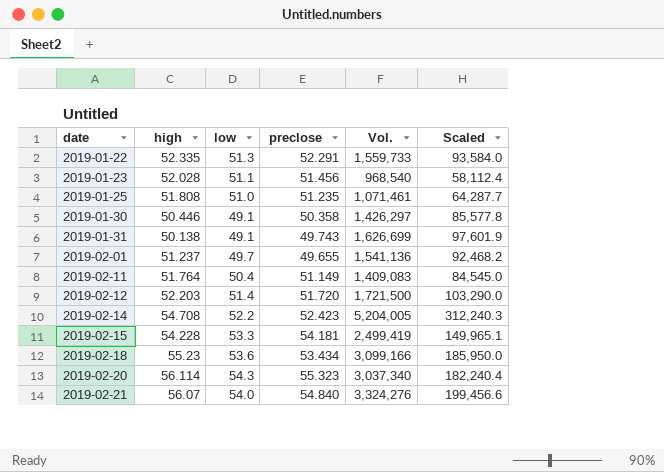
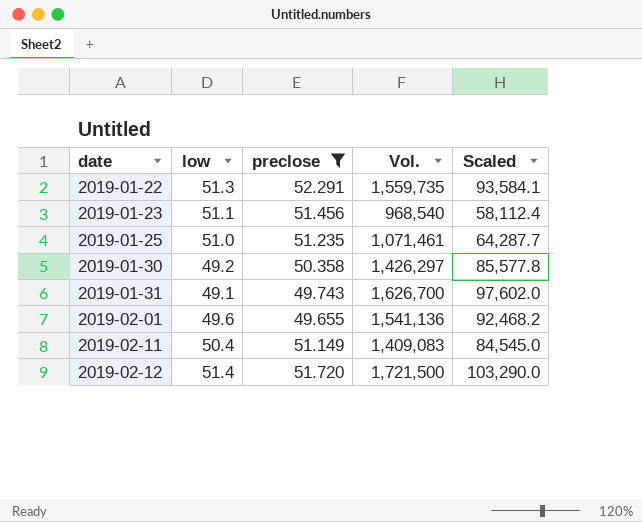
filter: none -> preclose <= 52.291
column high | position: 2 -> none
2019-01-22 | Vol.: 1,559,733 -> 1,559,735
2019-01-22 | Scaled: 93,584.0 -> 93,584.1
2019-01-30 | low: 49.1 -> 49.2
2019-01-31 | Vol.: 1,626,699 -> 1,626,700
2019-01-31 | Scaled: 97,601.9 -> 97,602.0
2019-02-01 | low: 49.7 -> 49.6

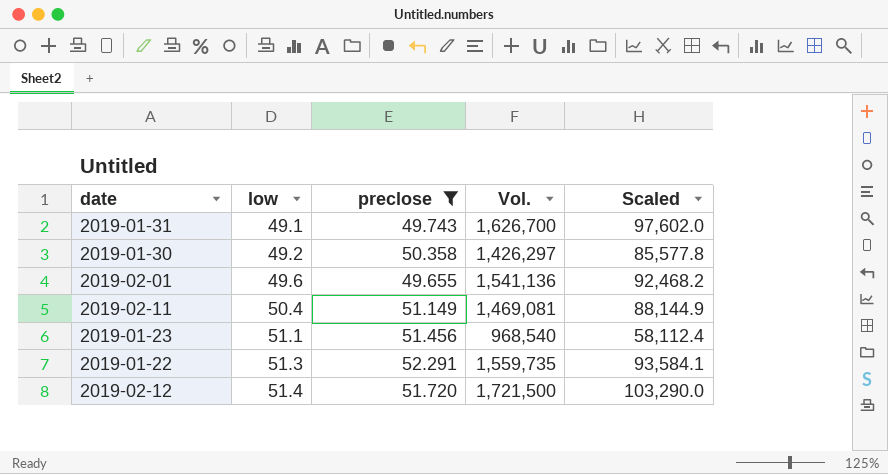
row order: date ascending -> low ascending
row 2019-01-25: 51.0 | 51.235 | 1,071,461 | 64,287.7 -> none
2019-02-11 | Vol.: 1,409,083 -> 1,469,081
2019-02-11 | Scaled: 84,545.0 -> 88,144.9

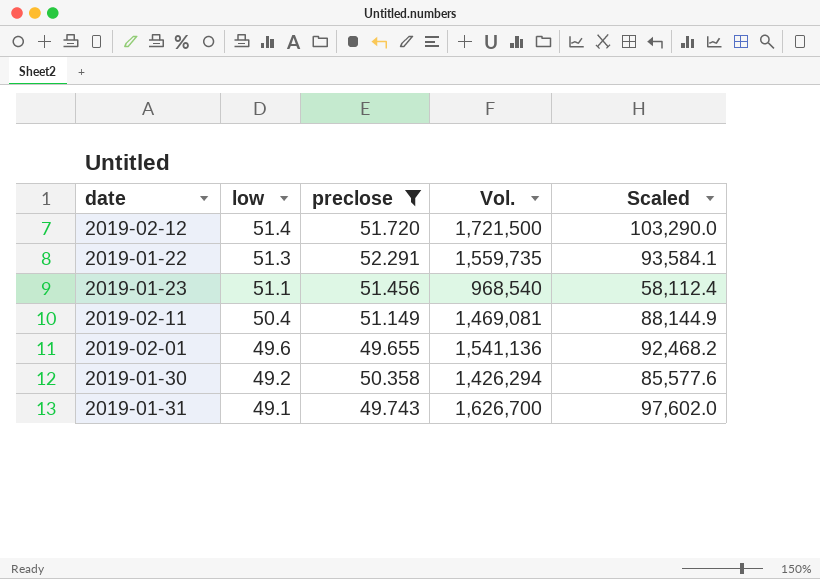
row order: low ascending -> low descending
2019-01-30 | Vol.: 1,426,297 -> 1,426,294
2019-01-30 | Scaled: 85,577.8 -> 85,577.6

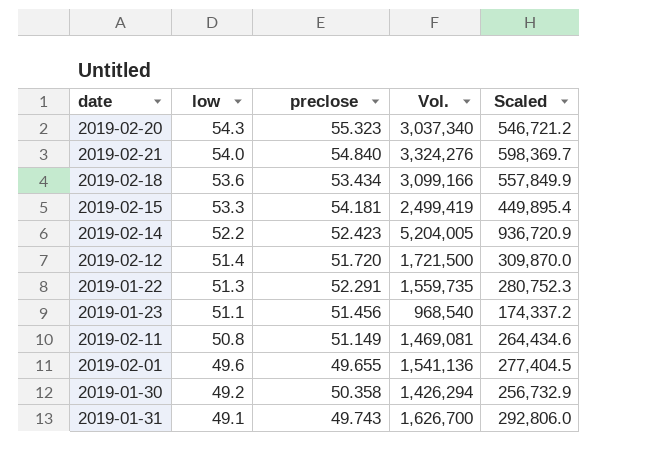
filter: preclose <= 52.291 -> none
column Scaled | formula: [Vol.] * 0.06 -> [Vol.] * 0.18
2019-02-11 | low: 50.4 -> 50.8

